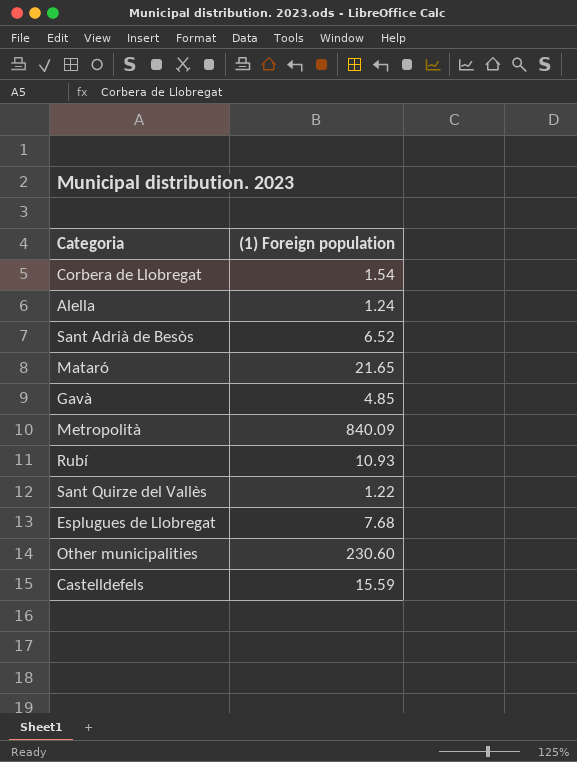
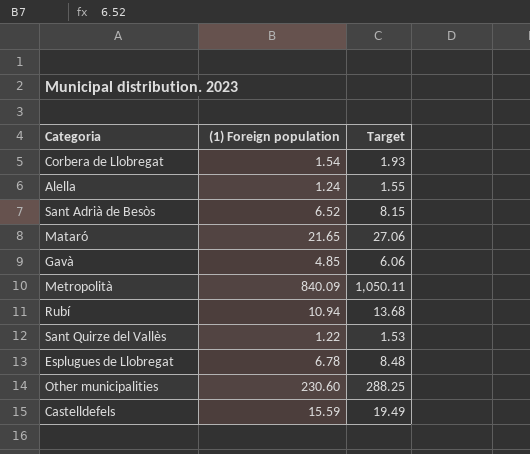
column Target | formula: none -> [(1) Foreign population] * 1.25
Rubí | (1) Foreign population: 10.93 -> 10.94
Esplugues de Llobregat | (1) Foreign population: 7.68 -> 6.78

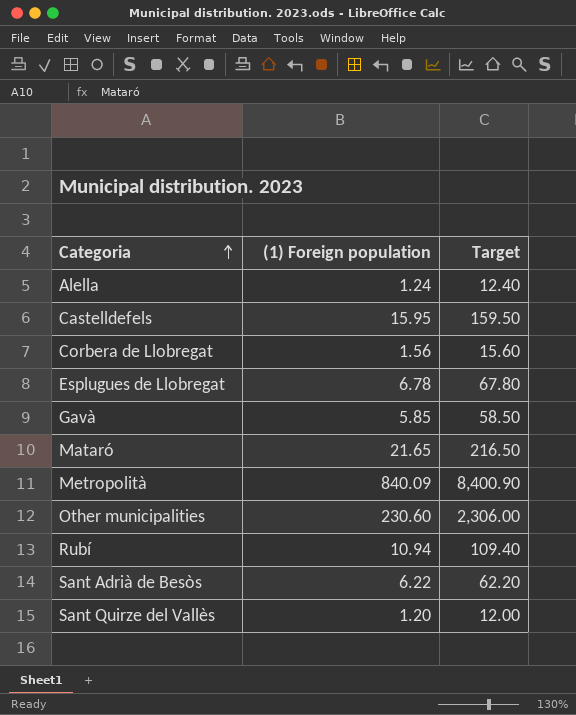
row order: none -> Categoria ascending
column Target | formula: [(1) Foreign population] * 1.25 -> [(1) Foreign population] * 10
Castelldefels | (1) Foreign population: 15.59 -> 15.95
Corbera de Llobregat | (1) Foreign population: 1.54 -> 1.56
Gavà | (1) Foreign population: 4.85 -> 5.85
Sant Adrià de Besòs | (1) Foreign population: 6.52 -> 6.22
Sant Quirze del Vallès | (1) Foreign population: 1.22 -> 1.20

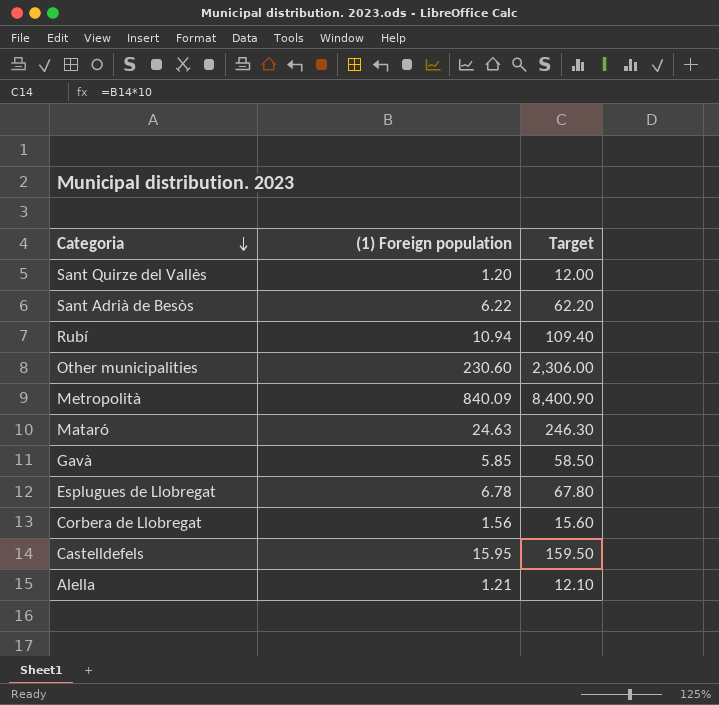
row order: Categoria ascending -> Categoria descending
Mataró | (1) Foreign population: 21.65 -> 24.63
Mataró | Target: 216.50 -> 246.30
Alella | (1) Foreign population: 1.24 -> 1.21
Alella | Target: 12.40 -> 12.10

